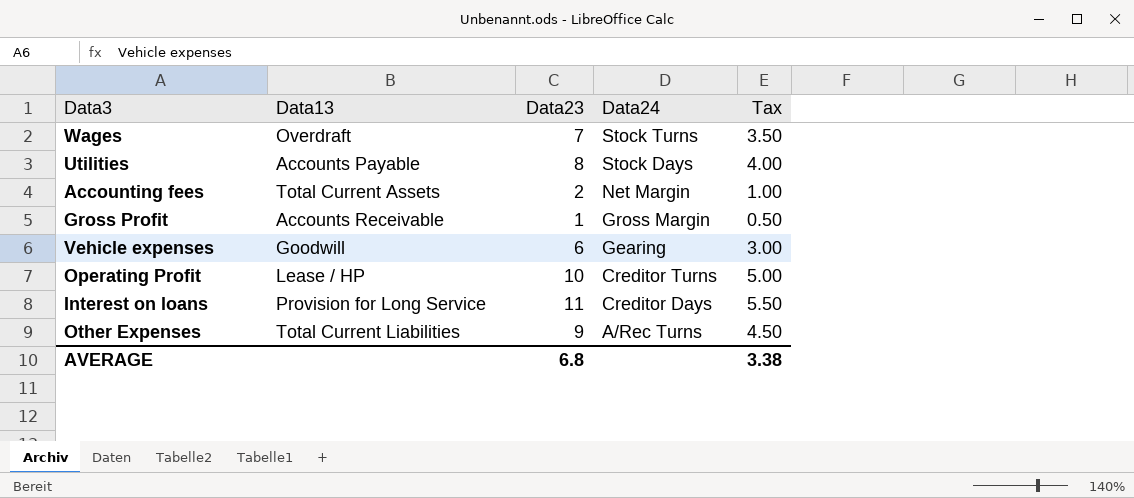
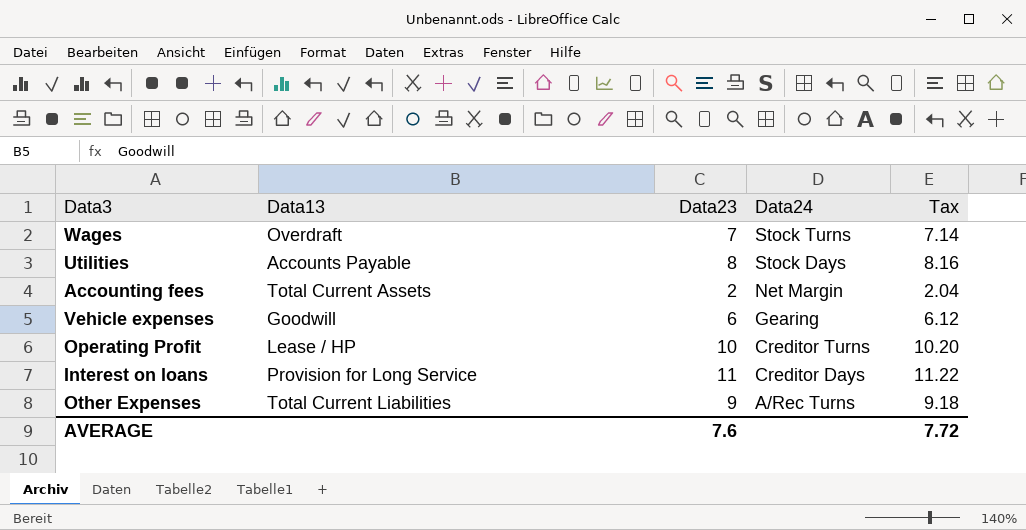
column Tax | formula: [Data23] * 0.5 -> [Data23] * 1.02
row Gross Profit: Accounts Receivable | 1 | Gross Margin | 0.50 -> none
AVERAGE | Data23: 6.8 -> 7.6
AVERAGE | Tax: 3.38 -> 7.72

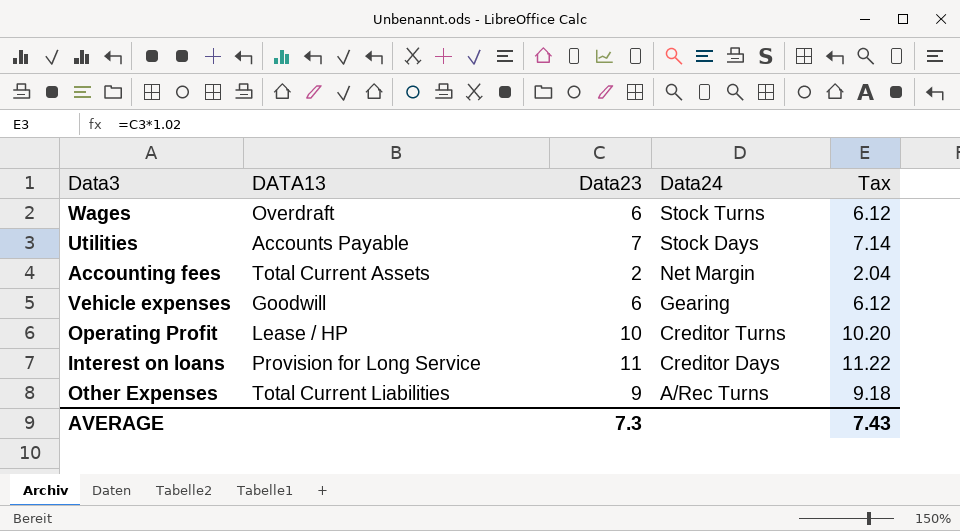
column name: Data13 -> DATA13
Wages | Data23: 7 -> 6
Wages | Tax: 7.14 -> 6.12
Utilities | Data23: 8 -> 7
Utilities | Tax: 8.16 -> 7.14
AVERAGE | Data23: 7.6 -> 7.3
AVERAGE | Tax: 7.72 -> 7.43

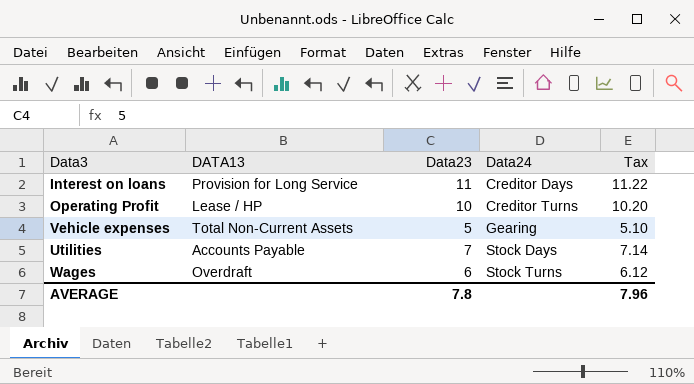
row order: Data24 descending -> Data24 ascending
row Accounting fees: Total Current Assets | 2 | Net Margin | 2.04 -> none
row Other Expenses: Total Current Liabilities | 9 | A/Rec Turns | 9.18 -> none
Vehicle expenses | DATA13: Goodwill -> Total Non-Current Assets
Vehicle expenses | Data23: 6 -> 5
Vehicle expenses | Tax: 6.12 -> 5.10
AVERAGE | Data23: 7.3 -> 7.8
AVERAGE | Tax: 7.43 -> 7.96

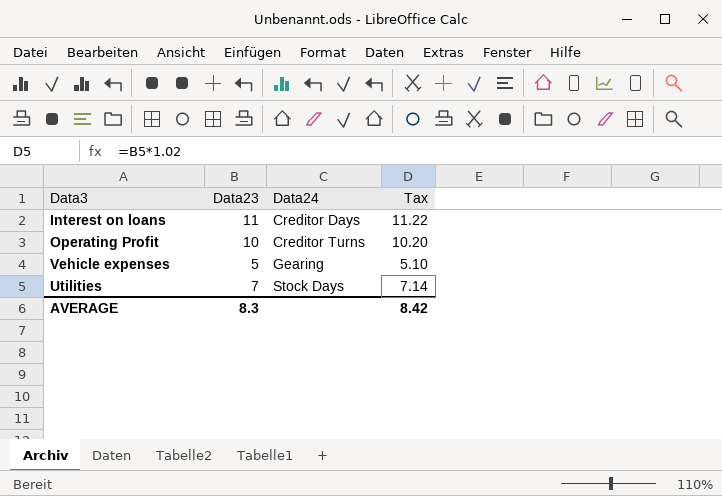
column DATA13 | position: 2 -> none
row Wages: Overdraft | 6 | Stock Turns | 6.12 -> none
AVERAGE | Data23: 7.8 -> 8.3
AVERAGE | Tax: 7.96 -> 8.42

